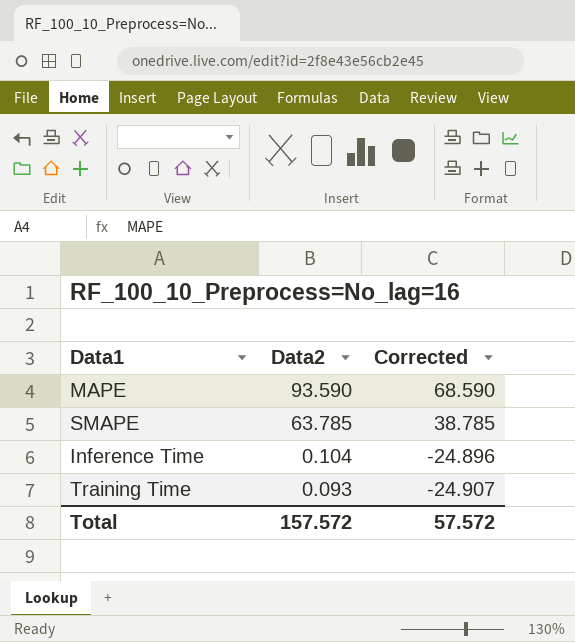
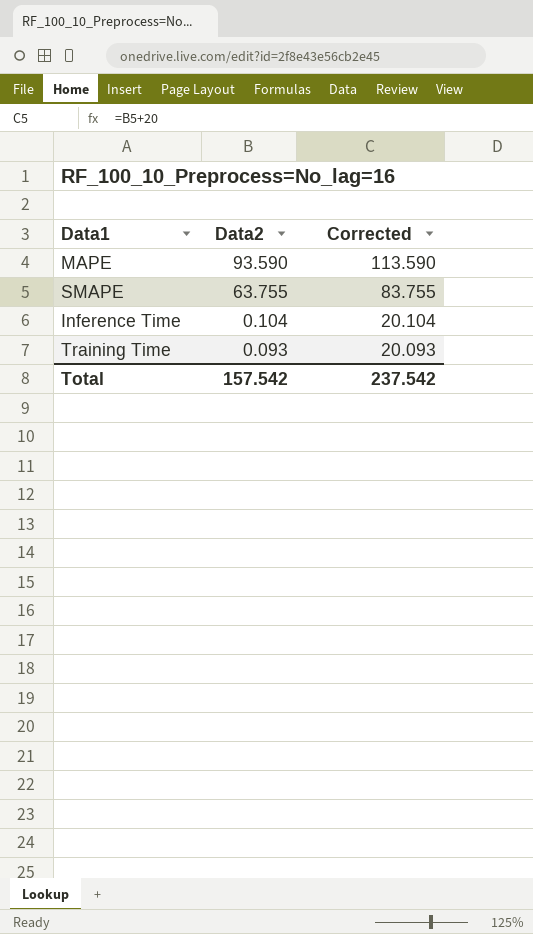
column Corrected | formula: [Data2] - 25 -> [Data2] + 20
SMAPE | Data2: 63.785 -> 63.755
Total | Data2: 157.572 -> 157.542
Total | Corrected: 57.572 -> 237.542

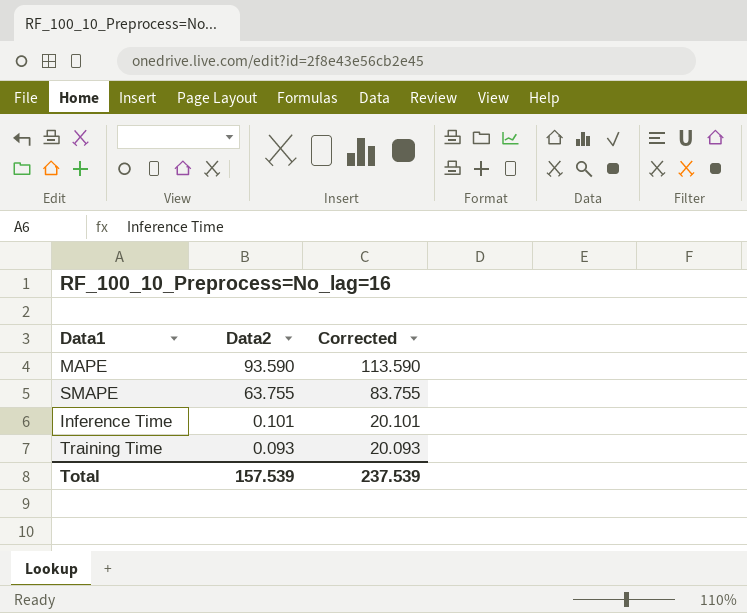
Inference Time | Data2: 0.104 -> 0.101
Inference Time | Corrected: 20.104 -> 20.101
Total | Data2: 157.542 -> 157.539
Total | Corrected: 237.542 -> 237.539

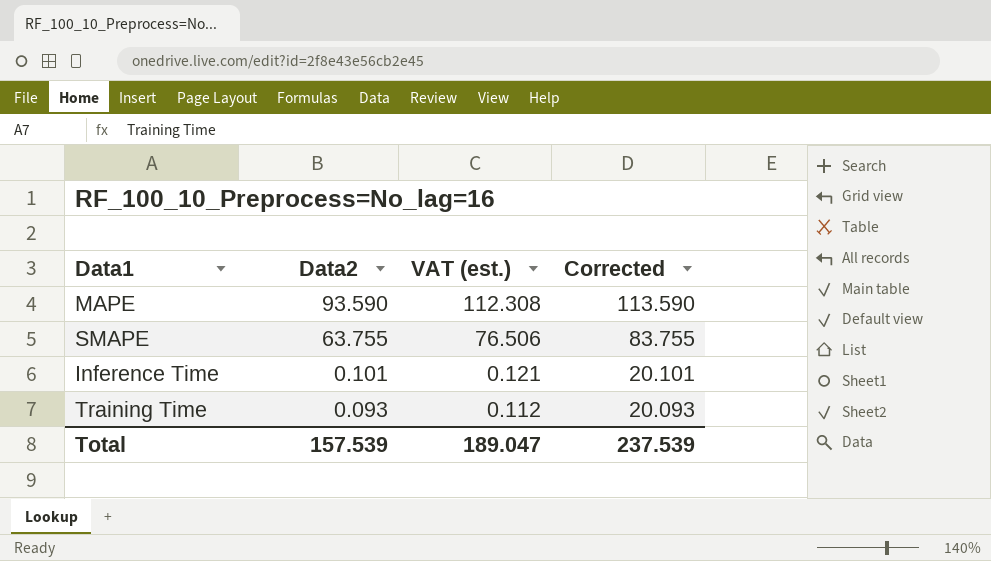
column VAT (est.) | formula: none -> [Data2] * 1.2

